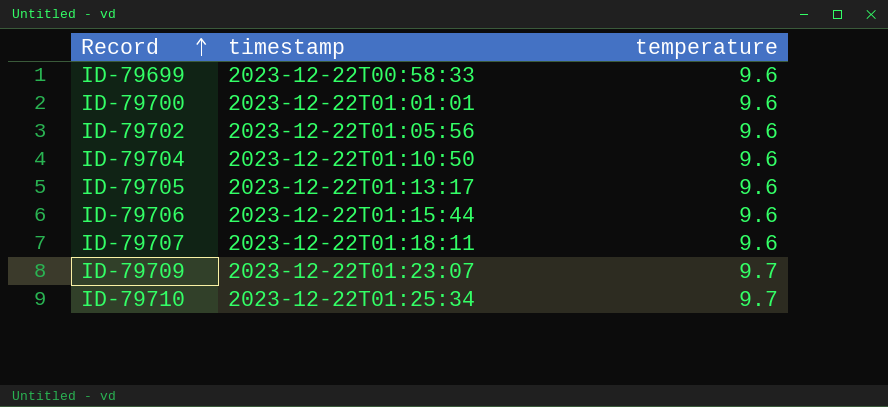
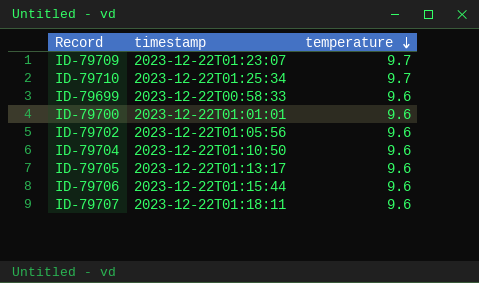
row order: Record ascending -> temperature descending

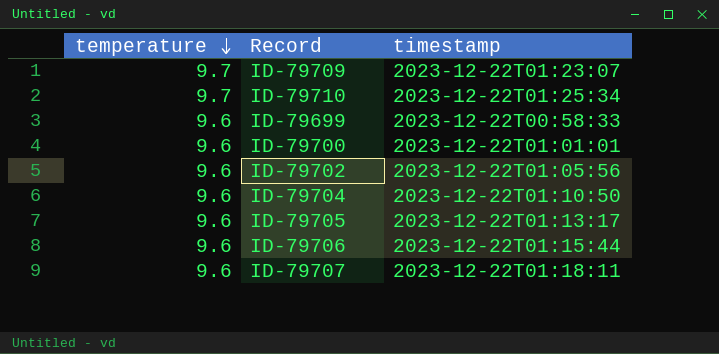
column temperature | position: 3 -> 1

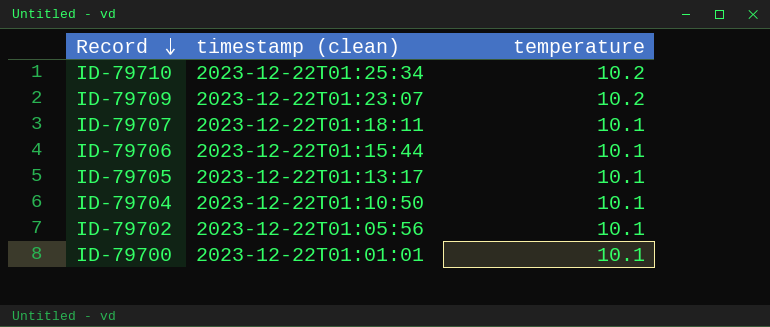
row order: temperature descending -> Record descending
column name: timestamp -> timestamp (clean)
column temperature | position: 1 -> 3
row ID-79699: 9.6 | 2023-12-22T00:58:33 -> none
ID-79710 | temperature: 9.7 -> 10.2
ID-79709 | temperature: 9.7 -> 10.2
ID-79707 | temperature: 9.6 -> 10.1
ID-79706 | temperature: 9.6 -> 10.1
ID-79705 | temperature: 9.6 -> 10.1
ID-79704 | temperature: 9.6 -> 10.1
ID-79702 | temperature: 9.6 -> 10.1
ID-79700 | temperature: 9.6 -> 10.1

